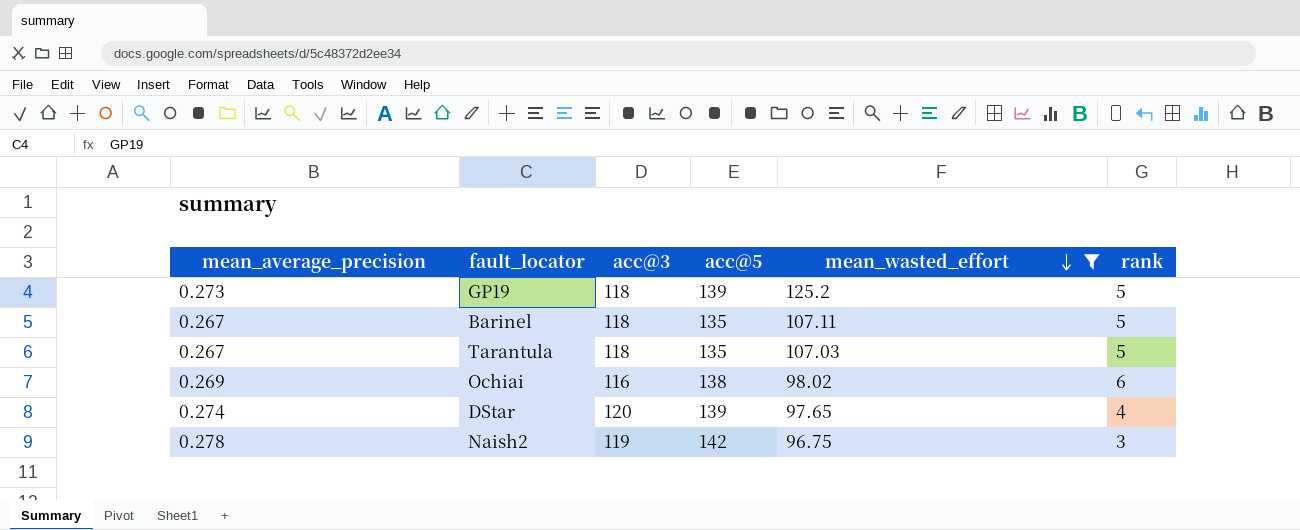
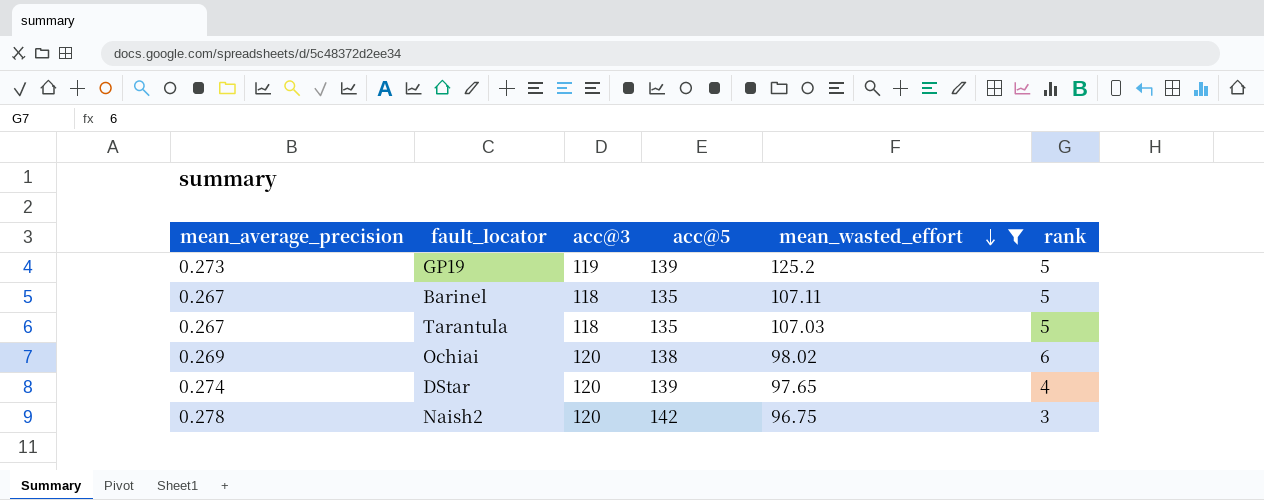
GP19 | acc@3: 118 -> 119
Ochiai | acc@3: 116 -> 120
Naish2 | acc@3: 119 -> 120

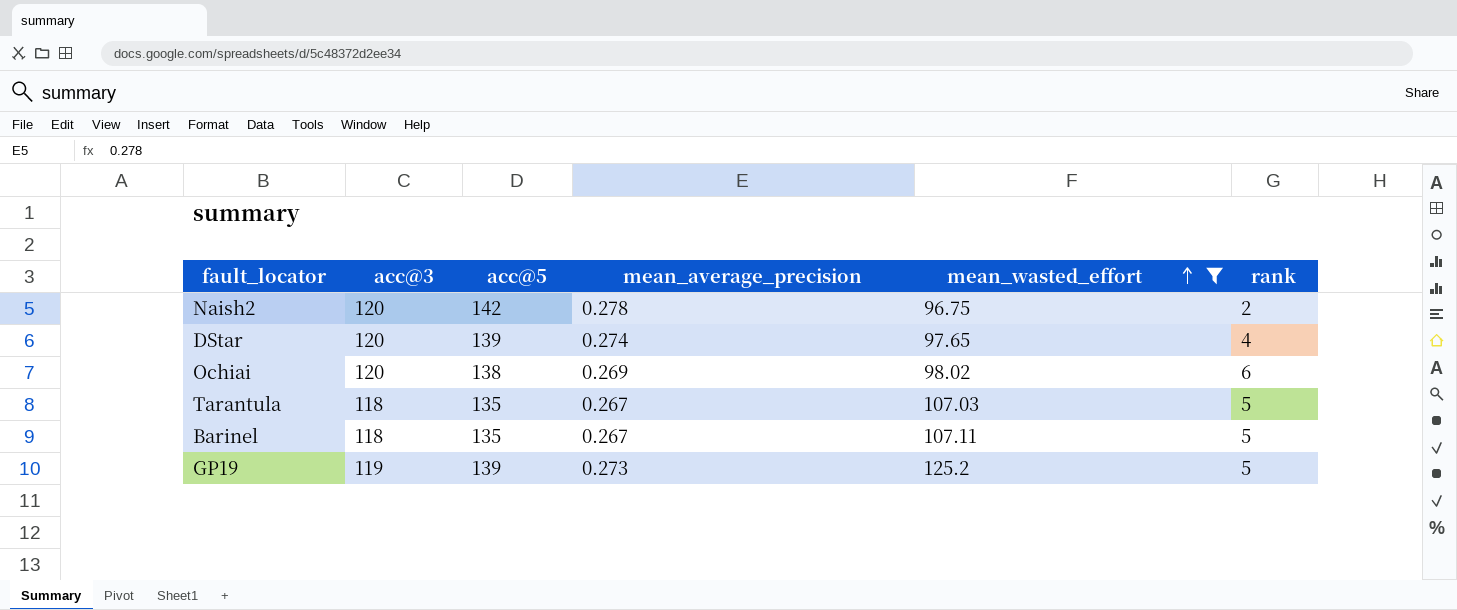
row order: mean_wasted_effort descending -> mean_wasted_effort ascending
column mean_average_precision | position: 1 -> 4
Naish2 | rank: 3 -> 2

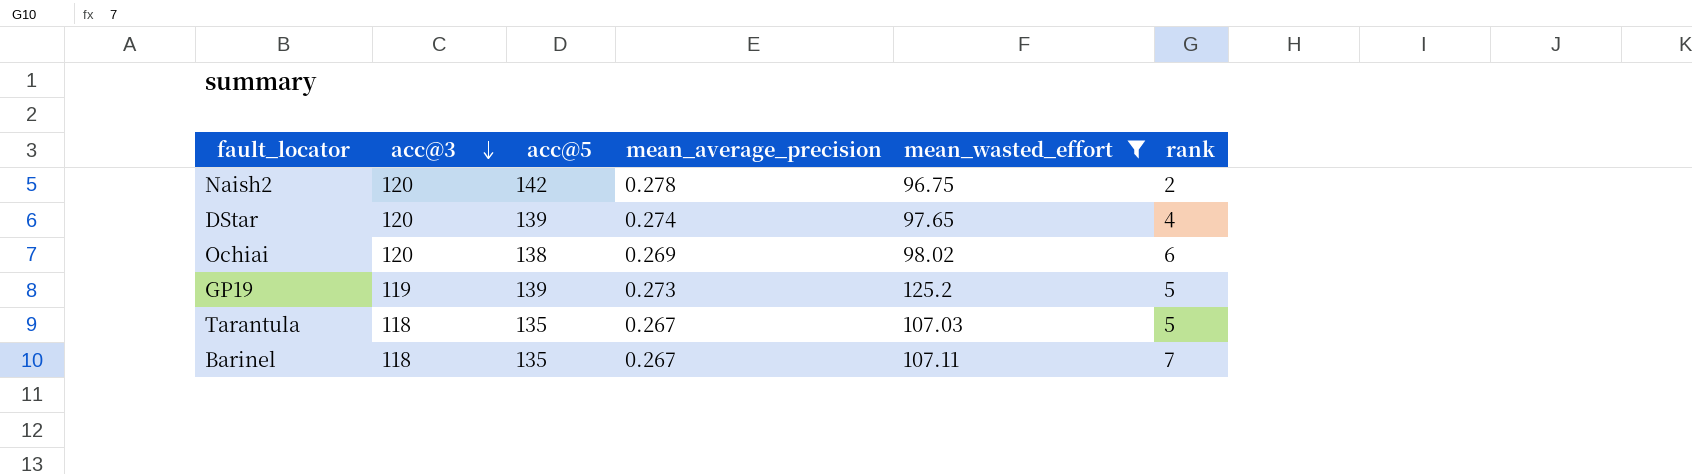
row order: mean_wasted_effort ascending -> acc@3 descending
Barinel | rank: 5 -> 7

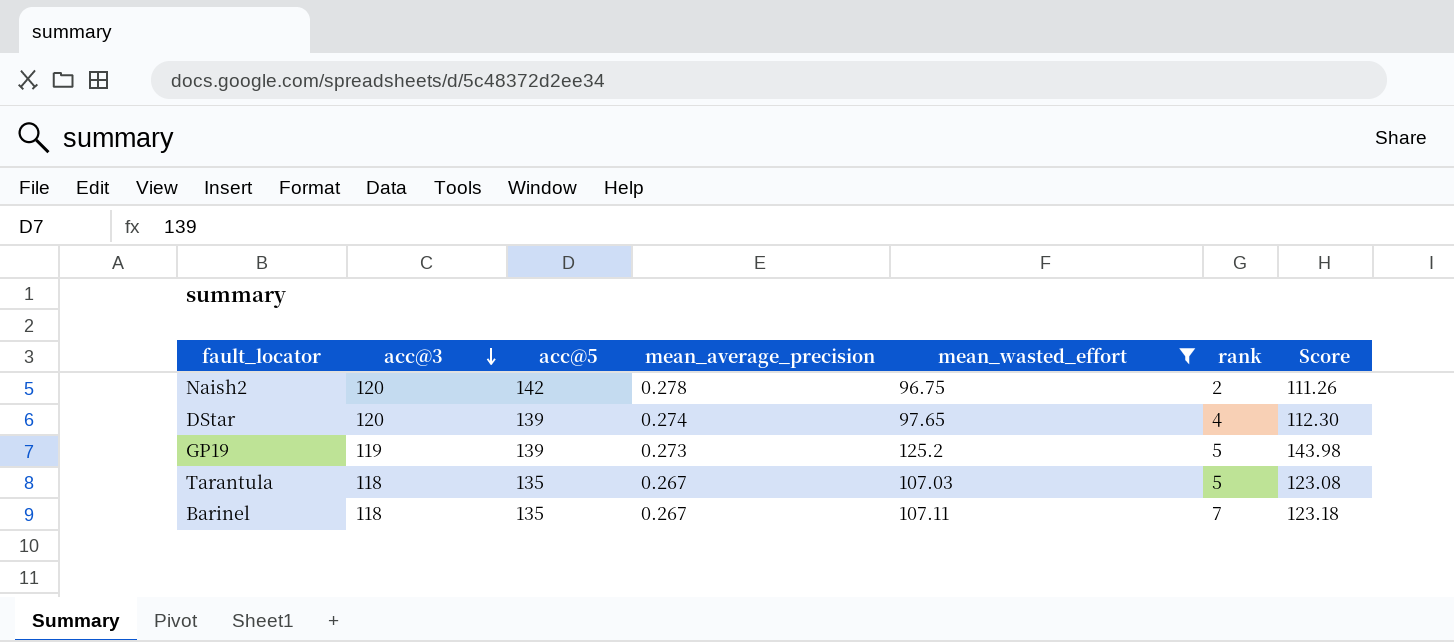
column Score | formula: none -> [mean_wasted_effort] * 1.15
row Ochiai: 120 | 138 | 0.269 | 98.02 | 6 -> none

